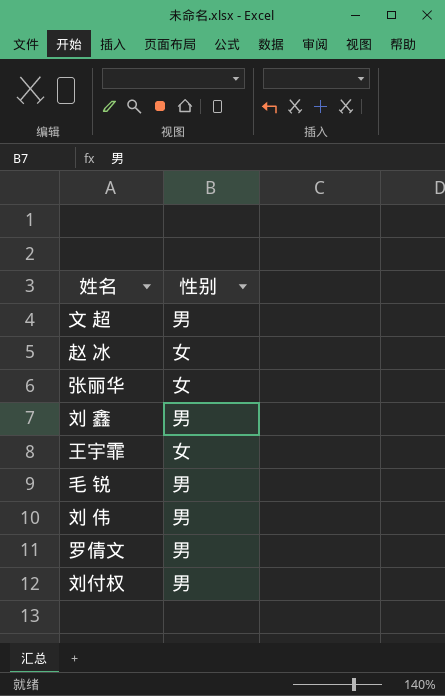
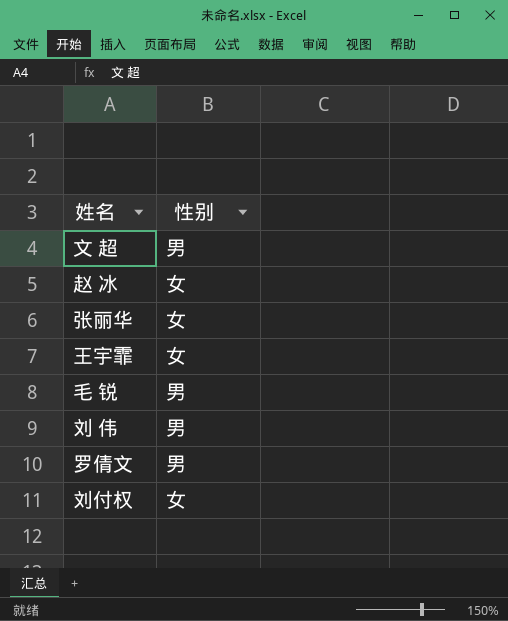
row 刘 鑫: 男 -> none
刘付权 | 性别: 男 -> 女

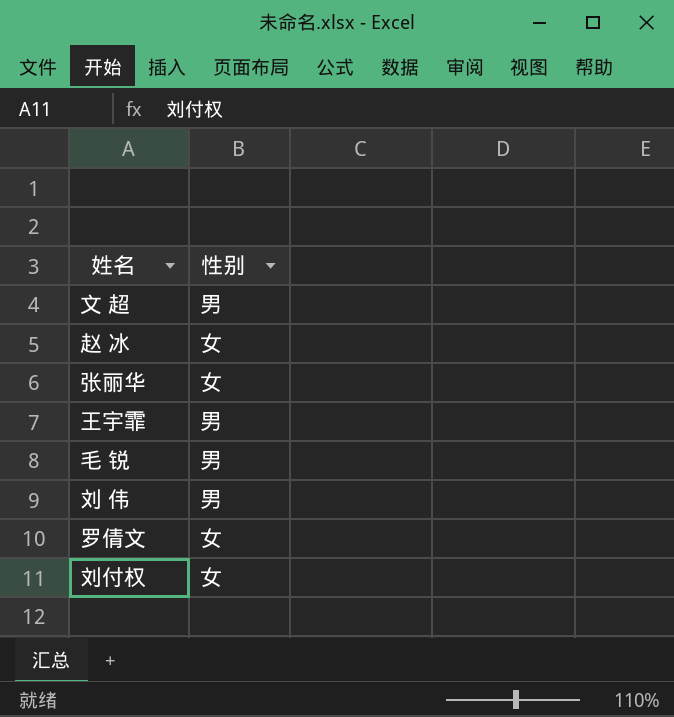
王宇霏 | 性别: 女 -> 男
罗倩文 | 性别: 男 -> 女

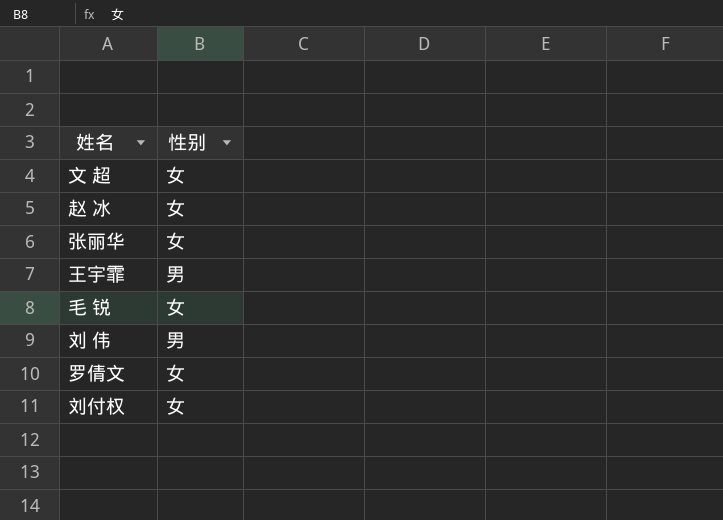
文 超 | 性别: 男 -> 女
毛 锐 | 性别: 男 -> 女

